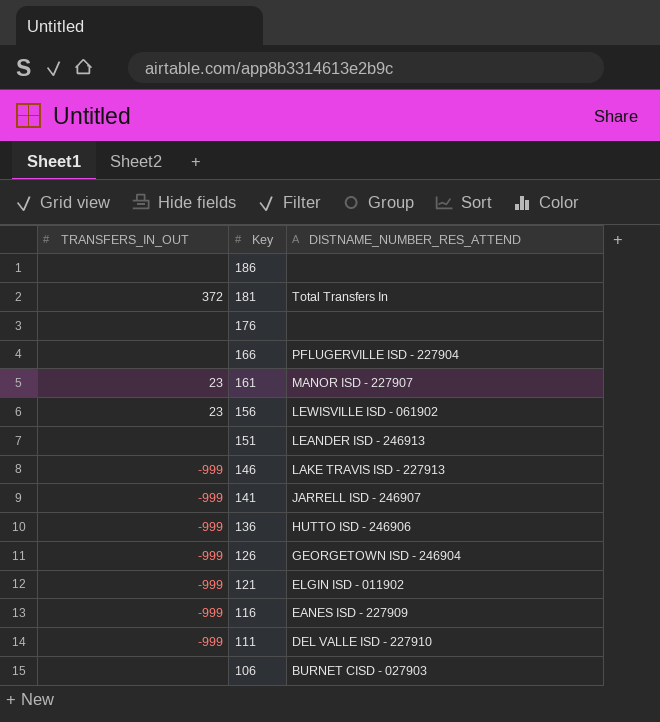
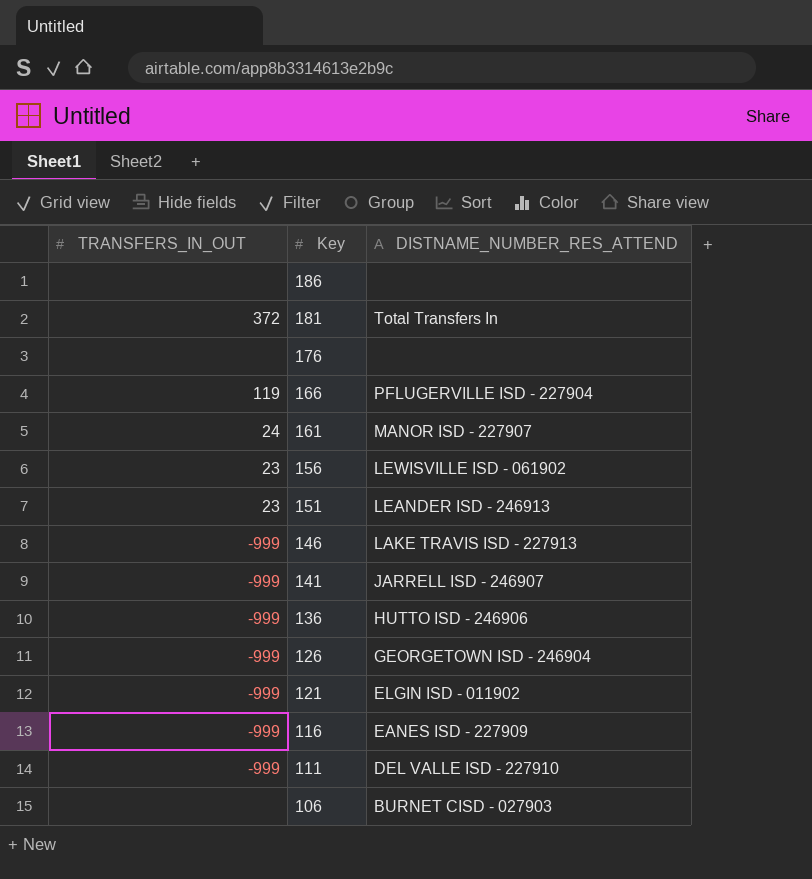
166 | TRANSFERS_IN_OUT: none -> 119
161 | TRANSFERS_IN_OUT: 23 -> 24
151 | TRANSFERS_IN_OUT: none -> 23

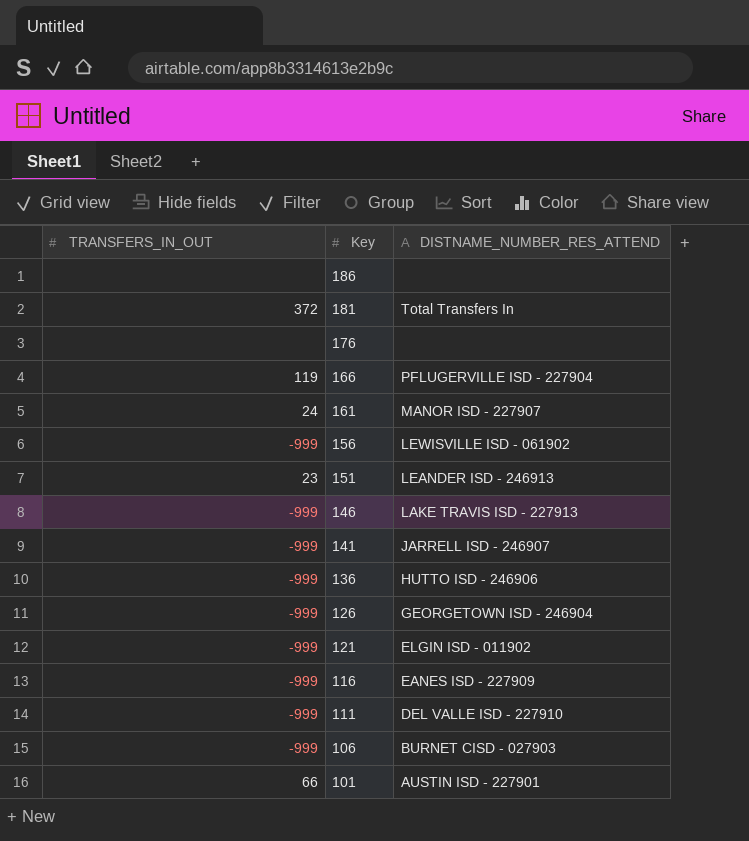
156 | TRANSFERS_IN_OUT: 23 -> -999
106 | TRANSFERS_IN_OUT: none -> -999
row 101: none -> 66 | AUSTIN ISD - 227901

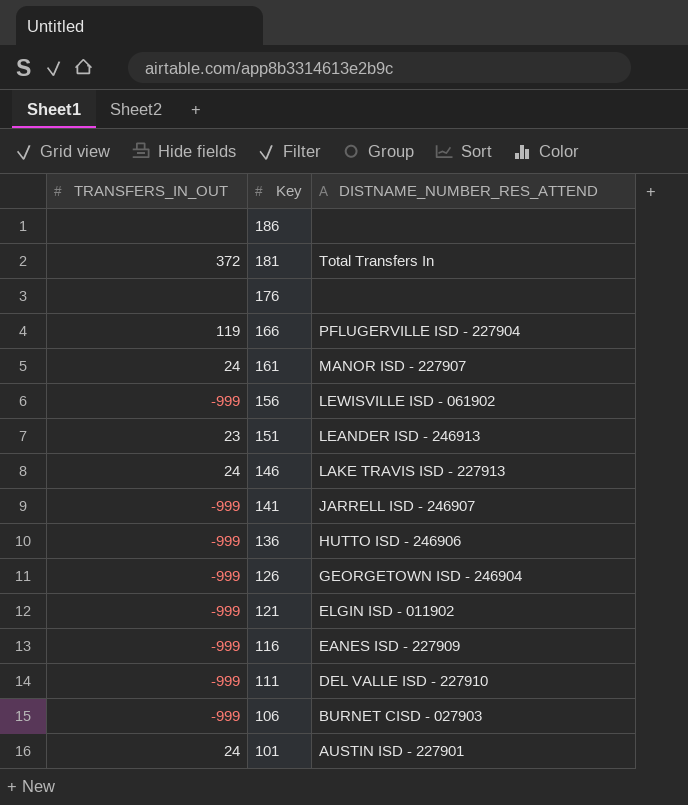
146 | TRANSFERS_IN_OUT: -999 -> 24
101 | TRANSFERS_IN_OUT: 66 -> 24

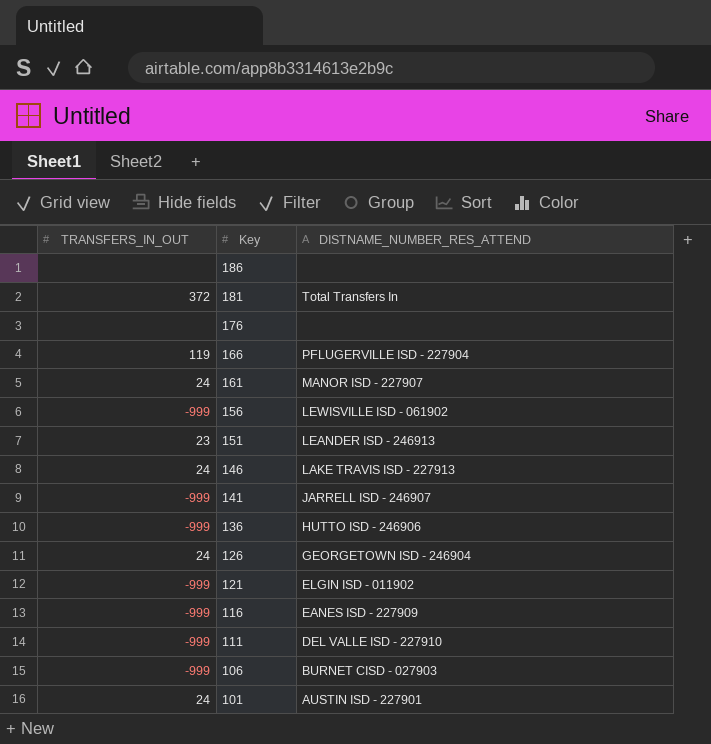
126 | TRANSFERS_IN_OUT: -999 -> 24

